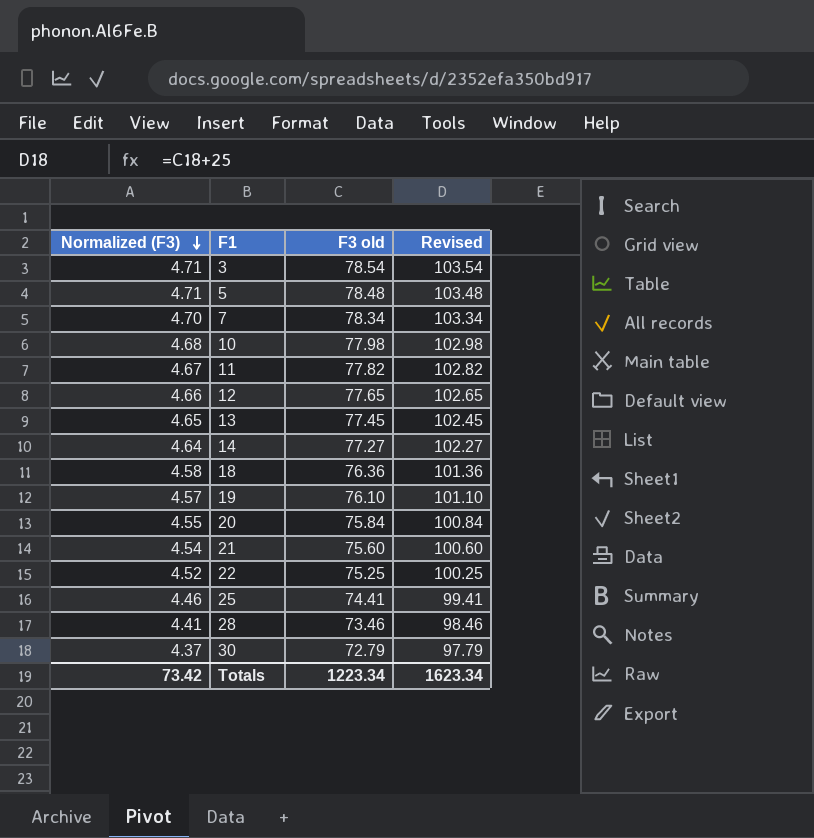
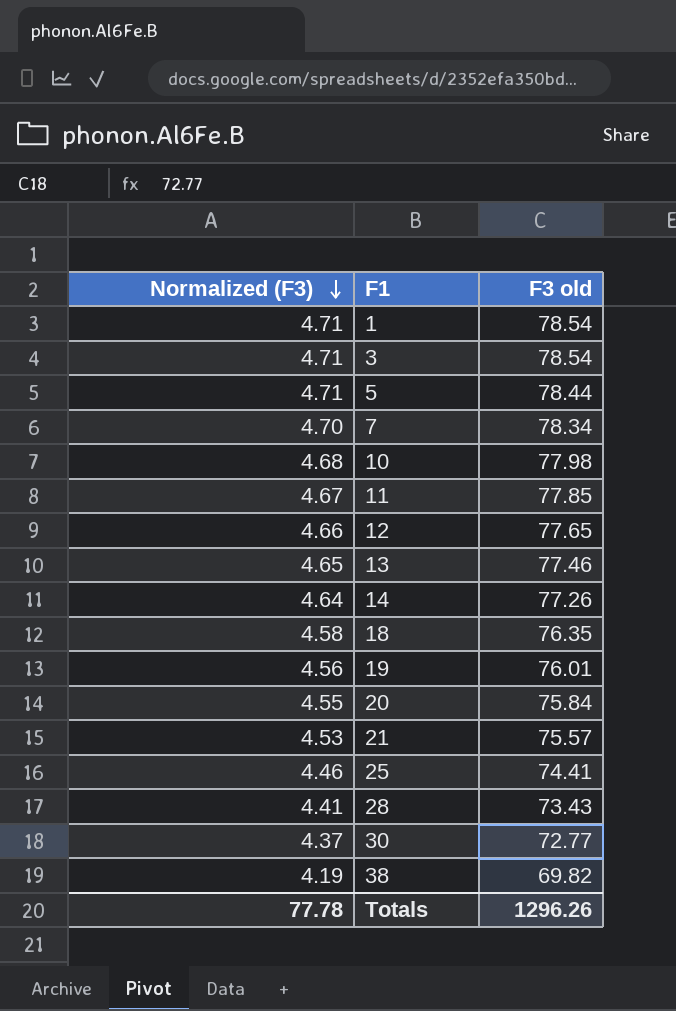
column Revised | formula: [F3 old] + 25 -> none
row 22: 4.52 | 75.25 | 100.25 -> none
row 1: none -> 4.71 | 78.54
5 | F3 old: 78.48 -> 78.44
11 | F3 old: 77.82 -> 77.85
13 | F3 old: 77.45 -> 77.46
14 | F3 old: 77.27 -> 77.26
18 | F3 old: 76.36 -> 76.35
19 | Normalized (F3): 4.57 -> 4.56
19 | F3 old: 76.10 -> 76.01
21 | Normalized (F3): 4.54 -> 4.53
21 | F3 old: 75.60 -> 75.57
28 | F3 old: 73.46 -> 73.43
30 | F3 old: 72.79 -> 72.77
row 38: none -> 4.19 | 69.82
Totals | Normalized (F3): 73.42 -> 77.78
Totals | F3 old: 1223.34 -> 1296.26

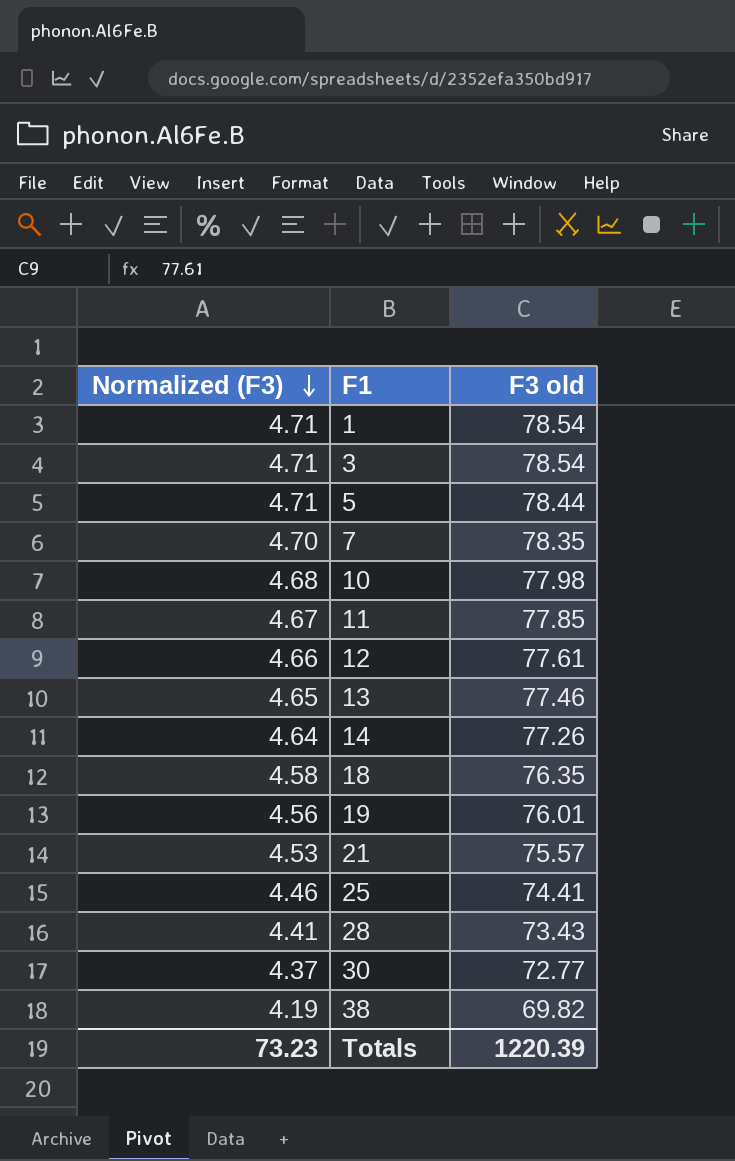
row 20: 4.55 | 75.84 -> none
7 | F3 old: 78.34 -> 78.35
12 | F3 old: 77.65 -> 77.61
Totals | Normalized (F3): 77.78 -> 73.23
Totals | F3 old: 1296.26 -> 1220.39

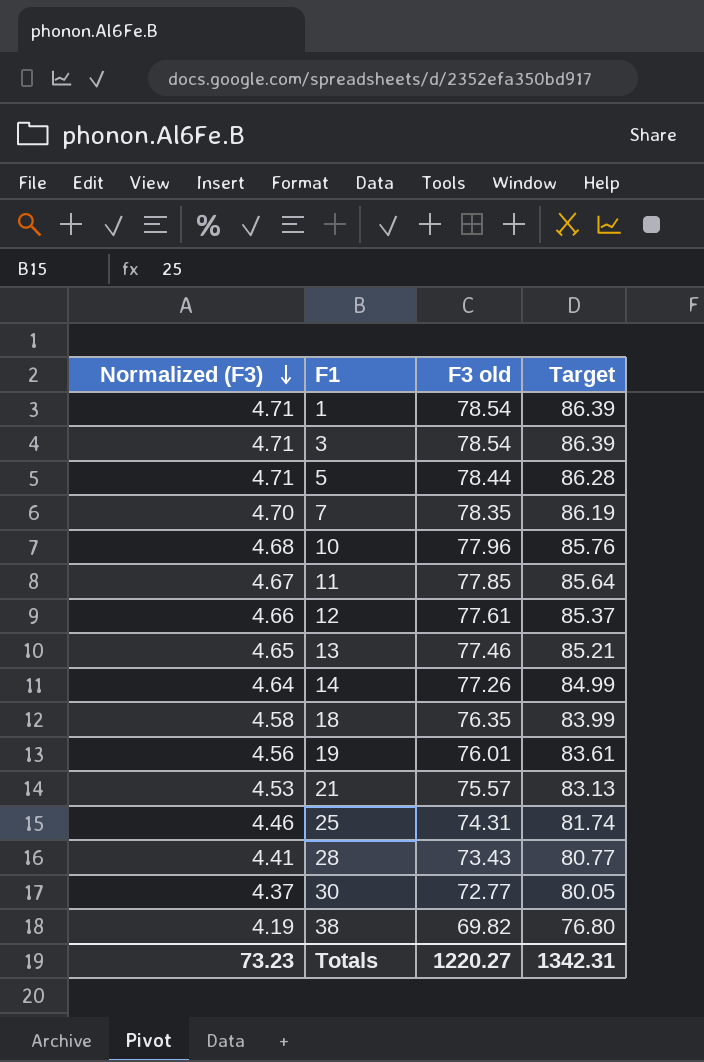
column Target | formula: none -> [F3 old] * 1.1
10 | F3 old: 77.98 -> 77.96
25 | F3 old: 74.41 -> 74.31
Totals | F3 old: 1220.39 -> 1220.27

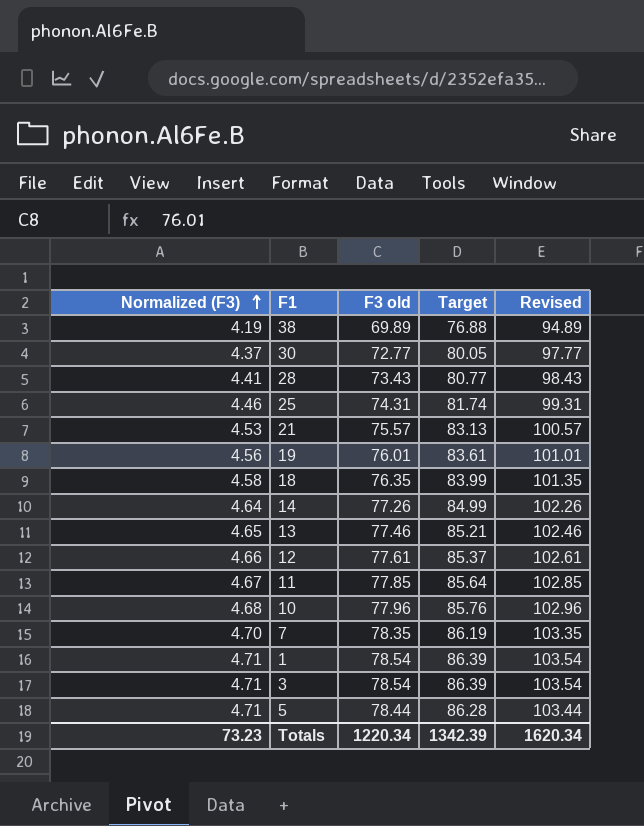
row order: Normalized (F3) descending -> Normalized (F3) ascending
column Revised | formula: none -> [F3 old] + 25
38 | F3 old: 69.82 -> 69.89
38 | Target: 76.80 -> 76.88
Totals | F3 old: 1220.27 -> 1220.34
Totals | Target: 1342.31 -> 1342.39

